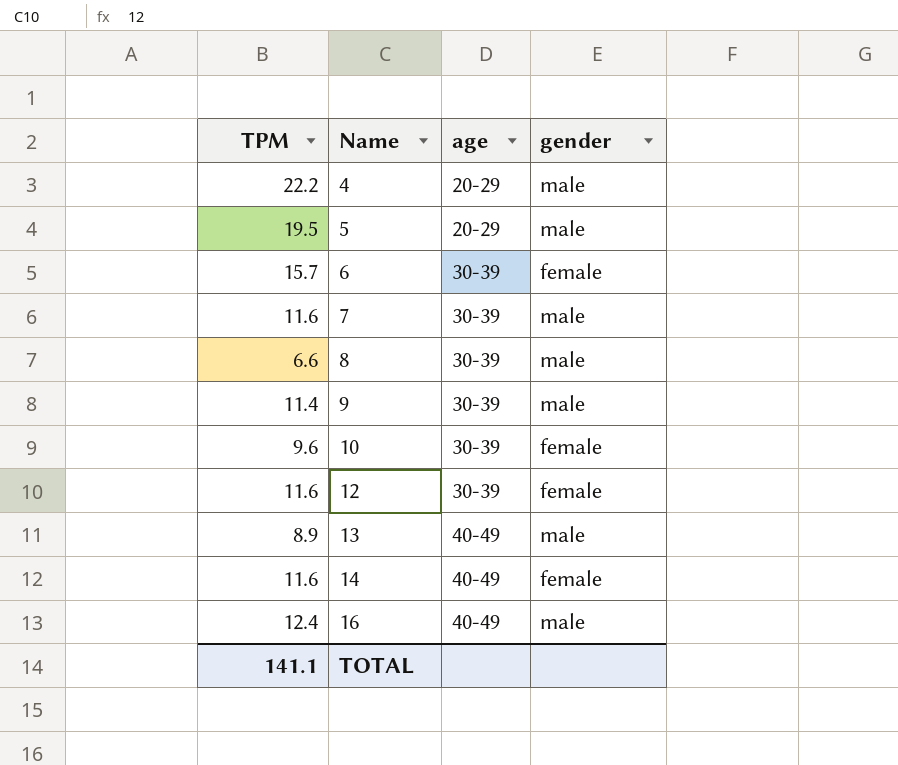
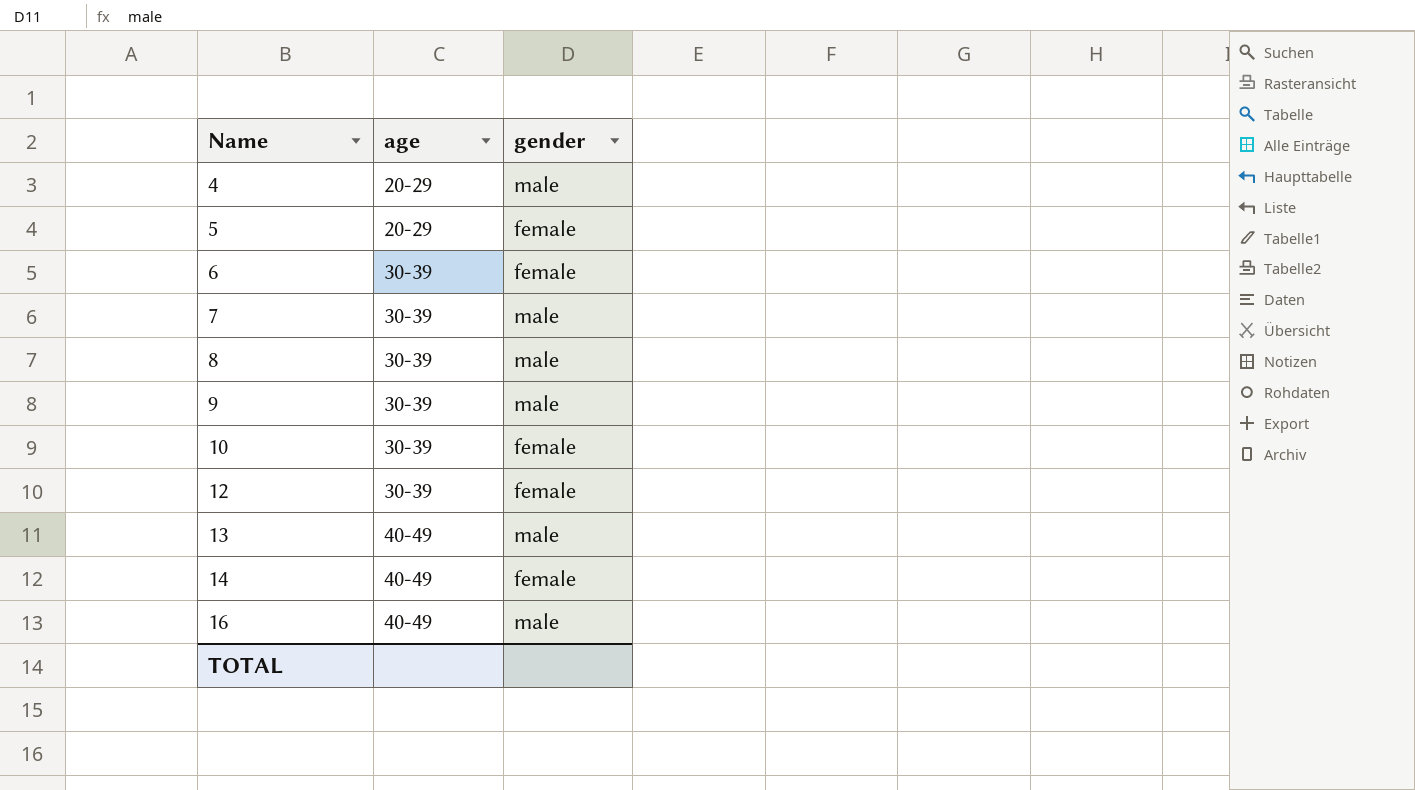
column TPM | position: 1 -> none
5 | gender: male -> female

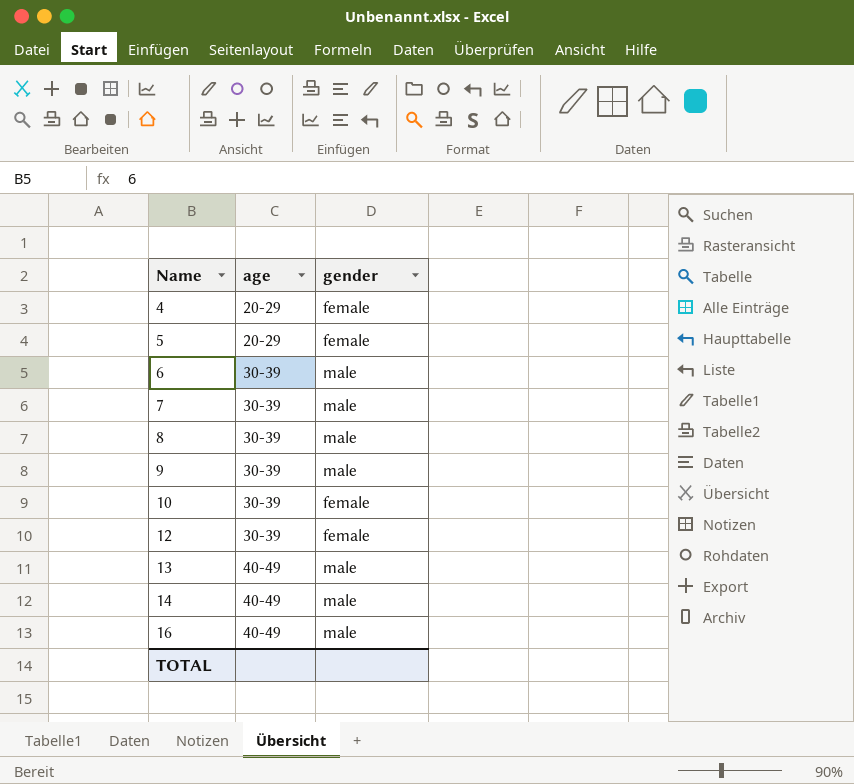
4 | gender: male -> female
6 | gender: female -> male
14 | gender: female -> male

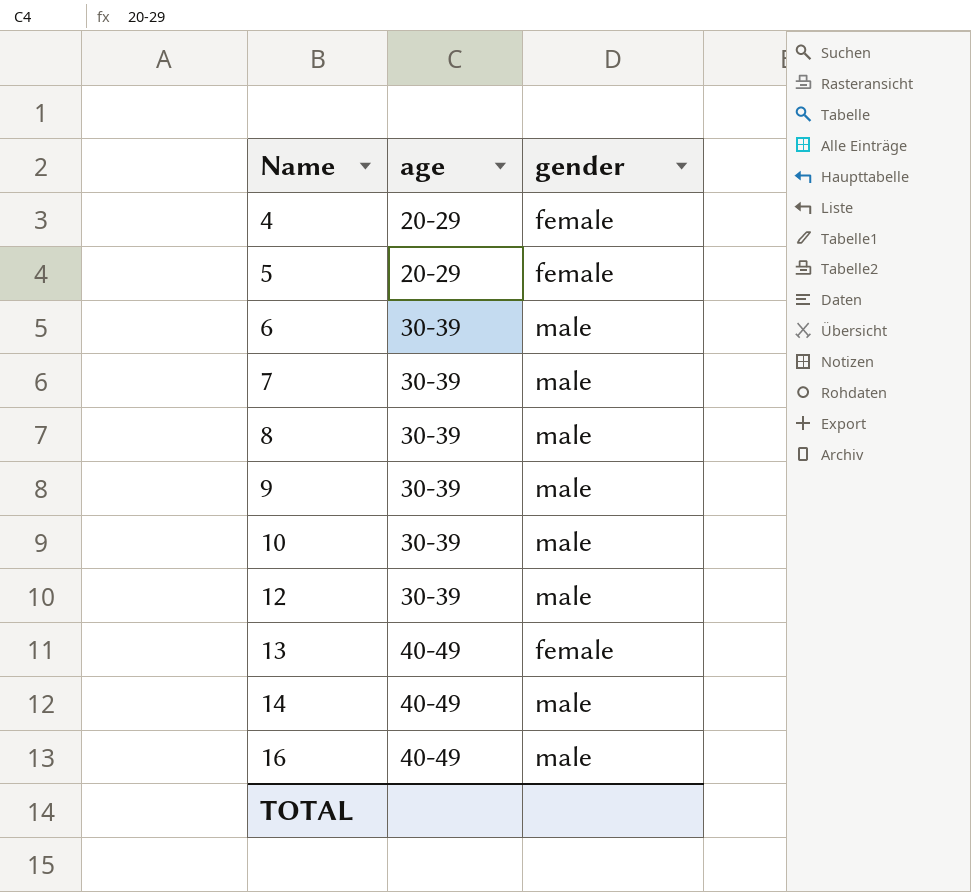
10 | gender: female -> male
12 | gender: female -> male
13 | gender: male -> female

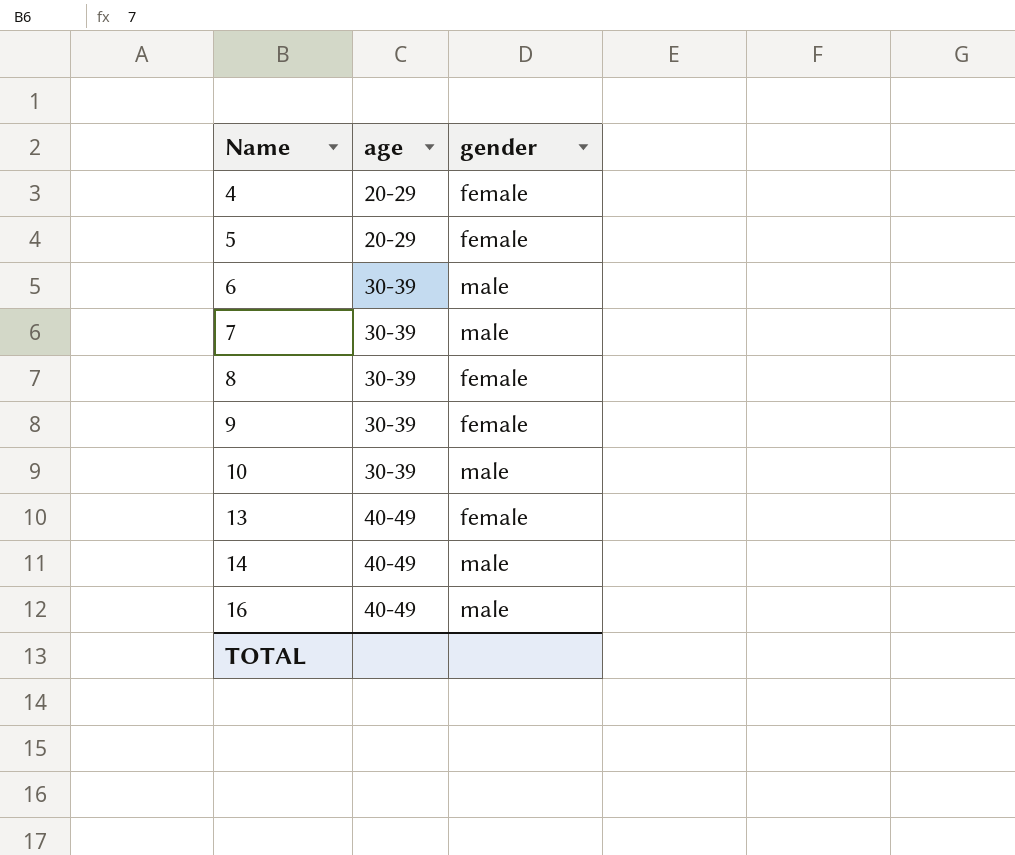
row 12: 30-39 | male -> none
8 | gender: male -> female
9 | gender: male -> female

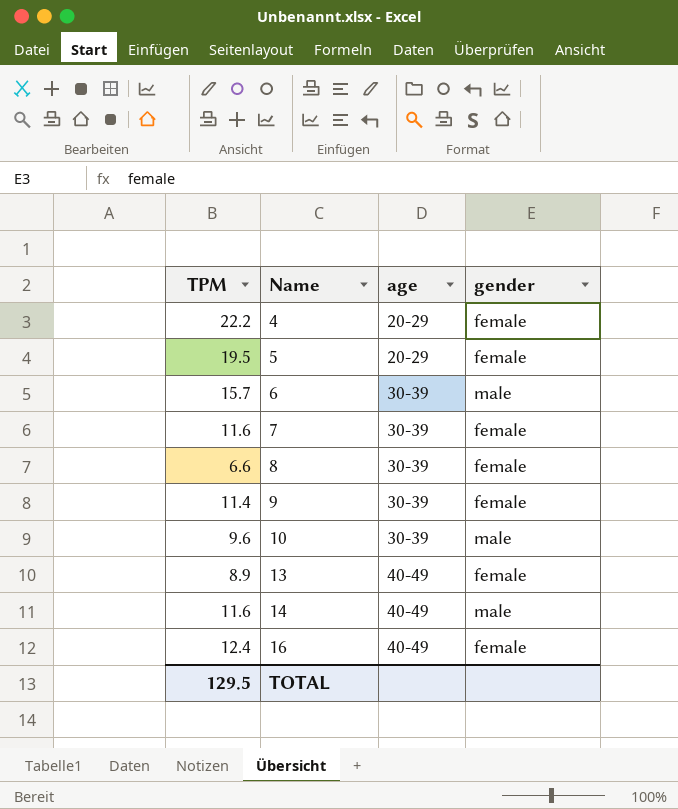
column TPM | position: none -> 1
7 | gender: male -> female
16 | gender: male -> female

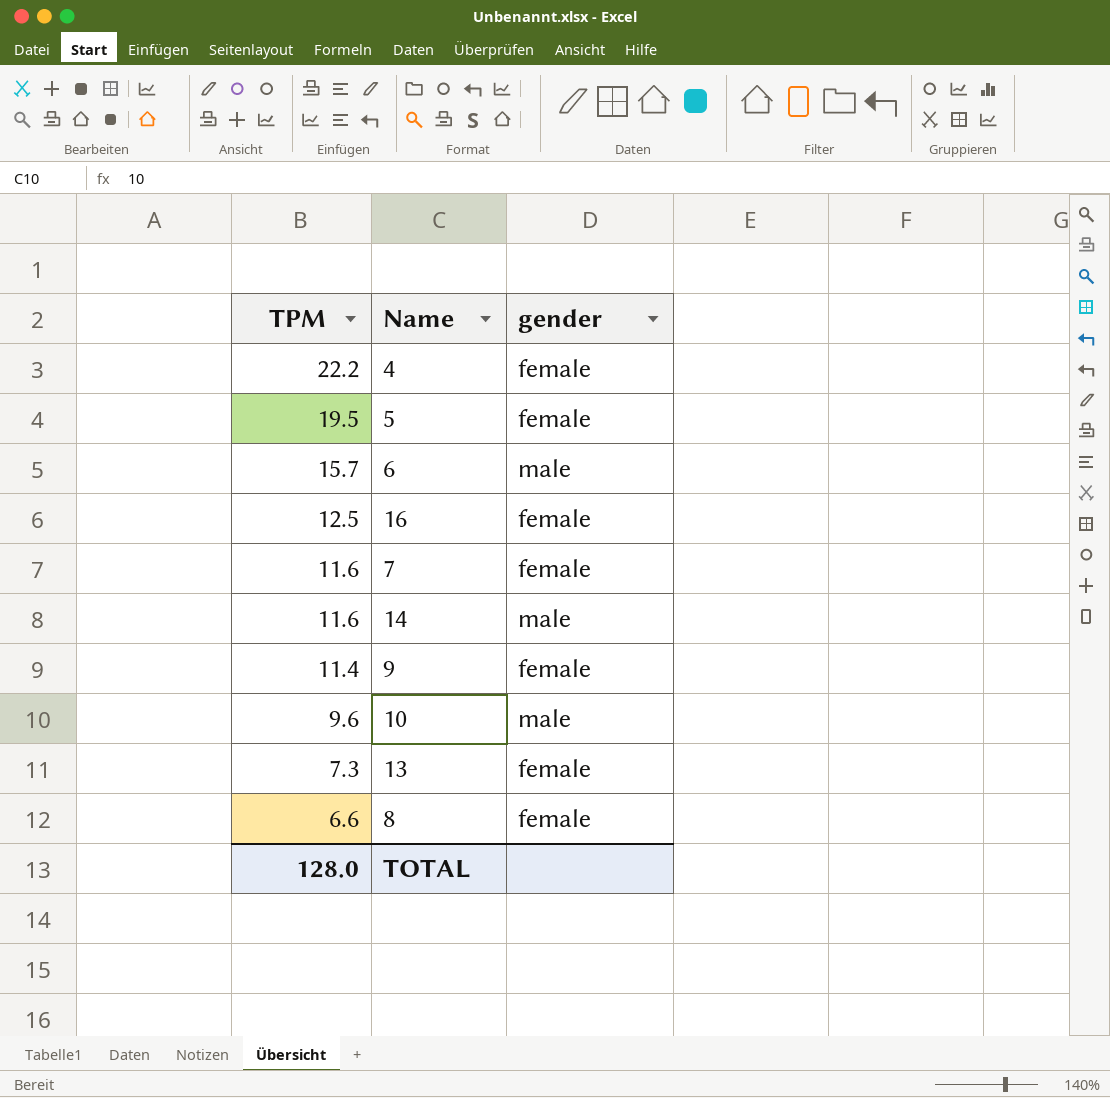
row order: Name ascending -> TPM descending
column age | position: 3 -> none
16 | TPM: 12.4 -> 12.5
13 | TPM: 8.9 -> 7.3
TOTAL | TPM: 129.5 -> 128.0

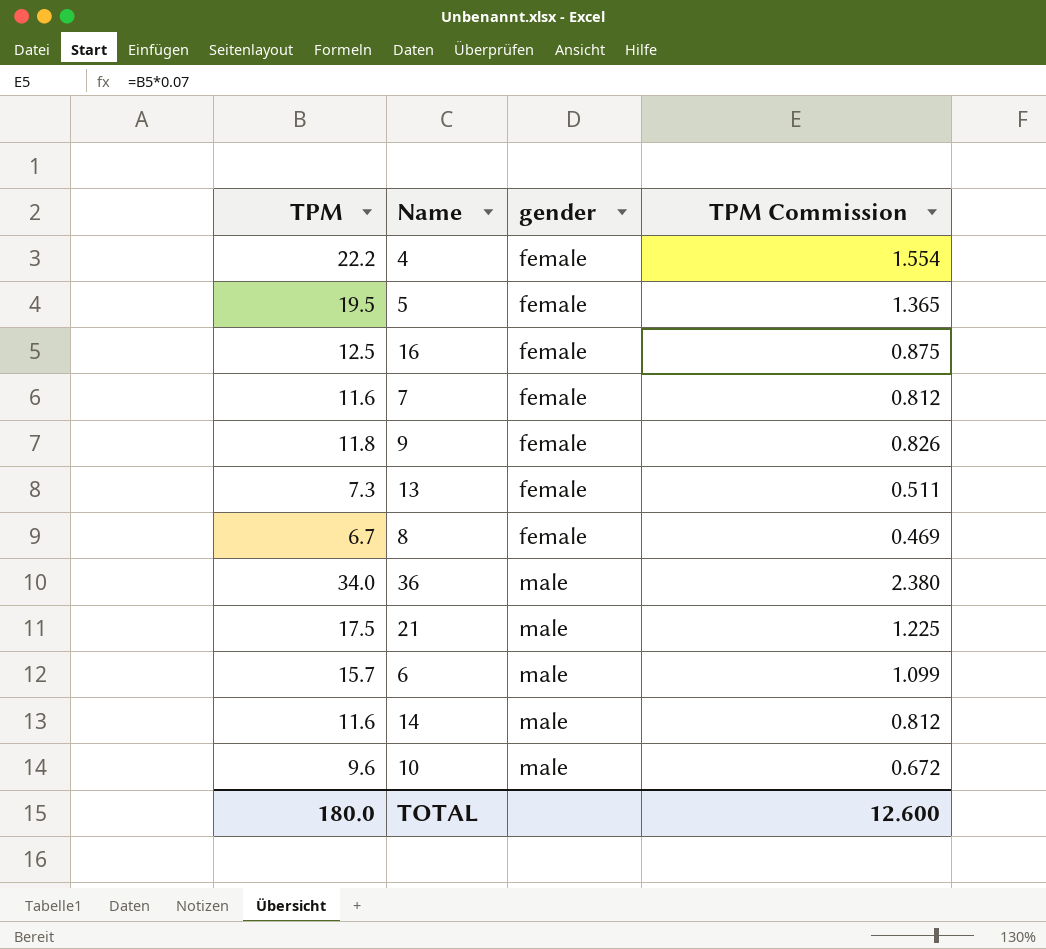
row order: TPM descending -> gender ascending
column TPM Commission | formula: none -> [TPM] * 0.07
9 | TPM: 11.4 -> 11.8
8 | TPM: 6.6 -> 6.7
row 36: none -> 34.0 | male | 2.380
row 21: none -> 17.5 | male | 1.225
TOTAL | TPM: 128.0 -> 180.0

